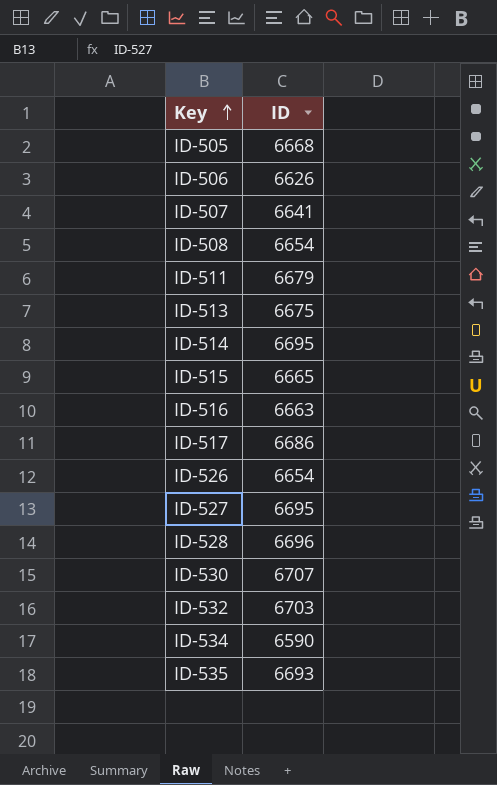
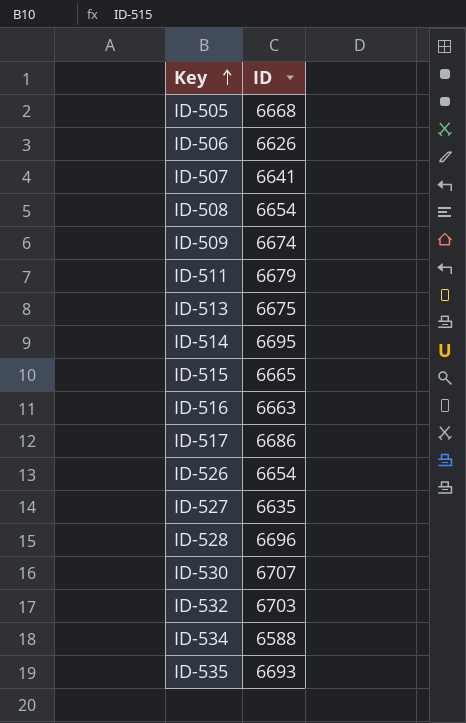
row ID-509: none -> 6674
ID-527 | ID: 6695 -> 6635
ID-534 | ID: 6590 -> 6588

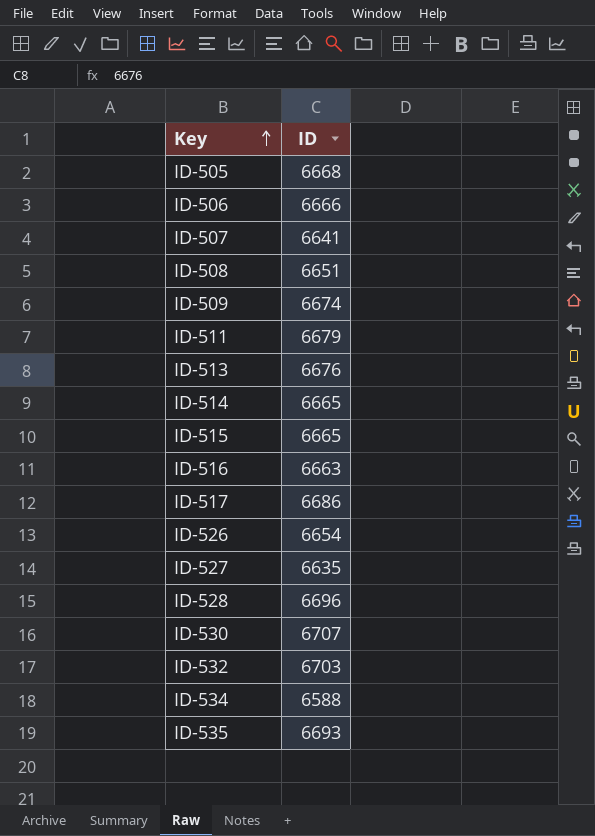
ID-506 | ID: 6626 -> 6666
ID-508 | ID: 6654 -> 6651
ID-513 | ID: 6675 -> 6676
ID-514 | ID: 6695 -> 6665

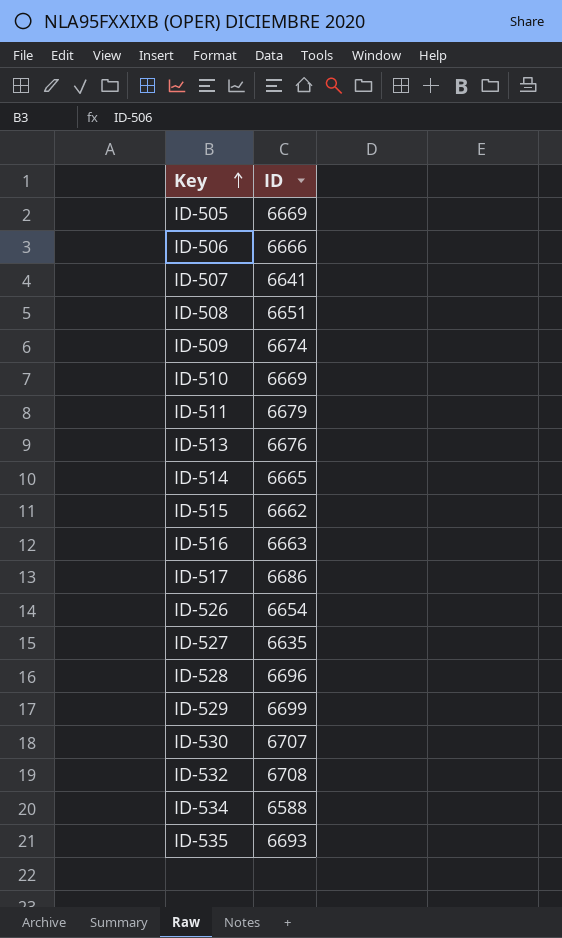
ID-505 | ID: 6668 -> 6669
row ID-510: none -> 6669
ID-515 | ID: 6665 -> 6662
row ID-529: none -> 6699
ID-532 | ID: 6703 -> 6708

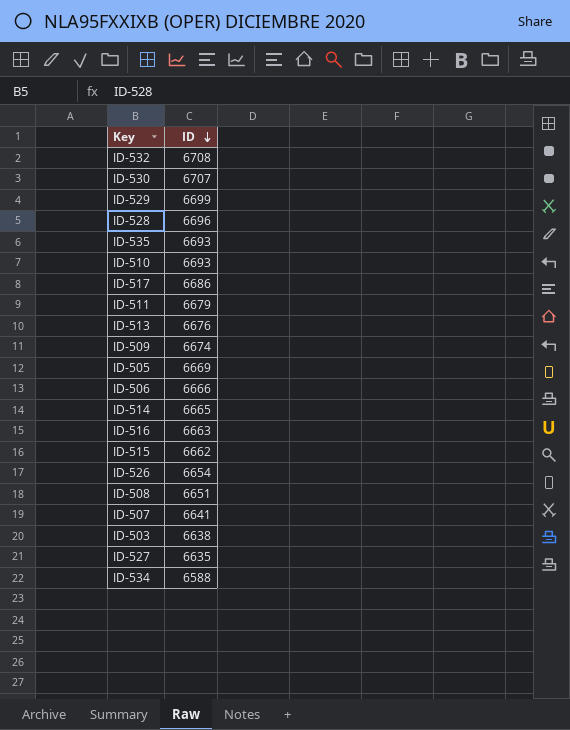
row order: Key ascending -> ID descending
ID-510 | ID: 6669 -> 6693
row ID-503: none -> 6638

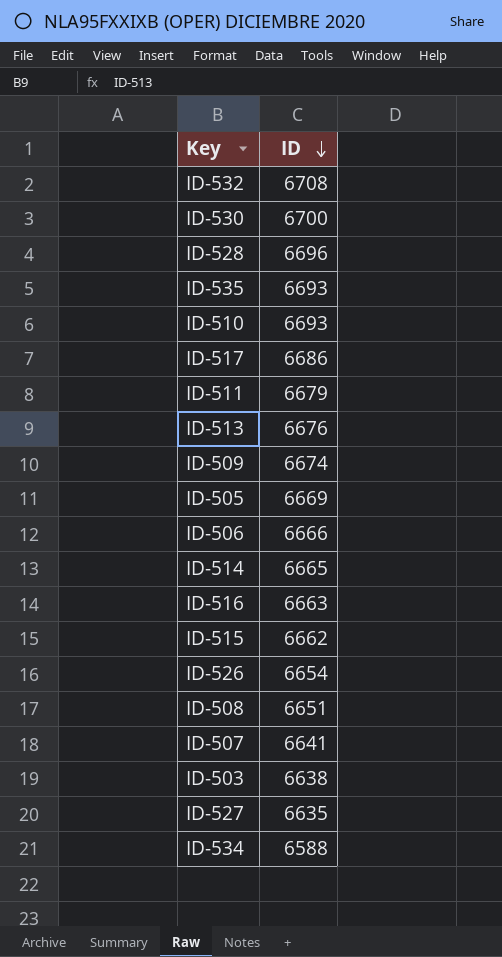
row ID-529: 6699 -> none
ID-530 | ID: 6707 -> 6700

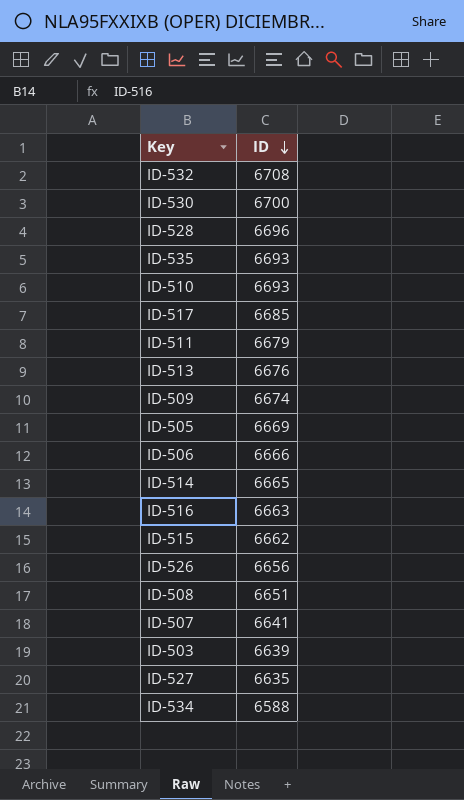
ID-517 | ID: 6686 -> 6685
ID-526 | ID: 6654 -> 6656
ID-503 | ID: 6638 -> 6639

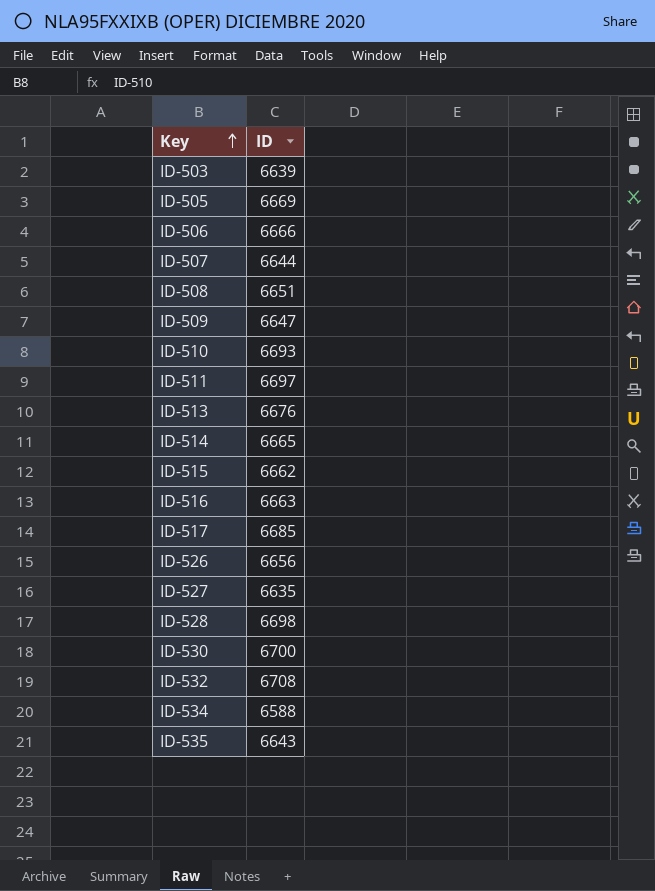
row order: ID descending -> Key ascending
ID-507 | ID: 6641 -> 6644
ID-509 | ID: 6674 -> 6647
ID-511 | ID: 6679 -> 6697
ID-528 | ID: 6696 -> 6698
ID-535 | ID: 6693 -> 6643

